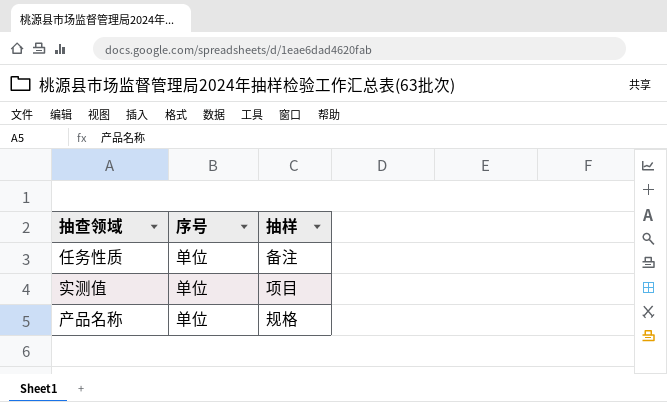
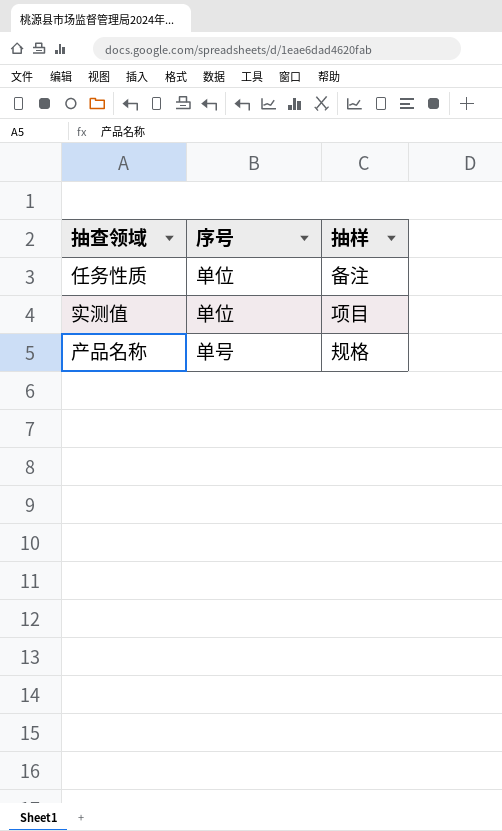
产品名称 | 序号: 单位 -> 单号

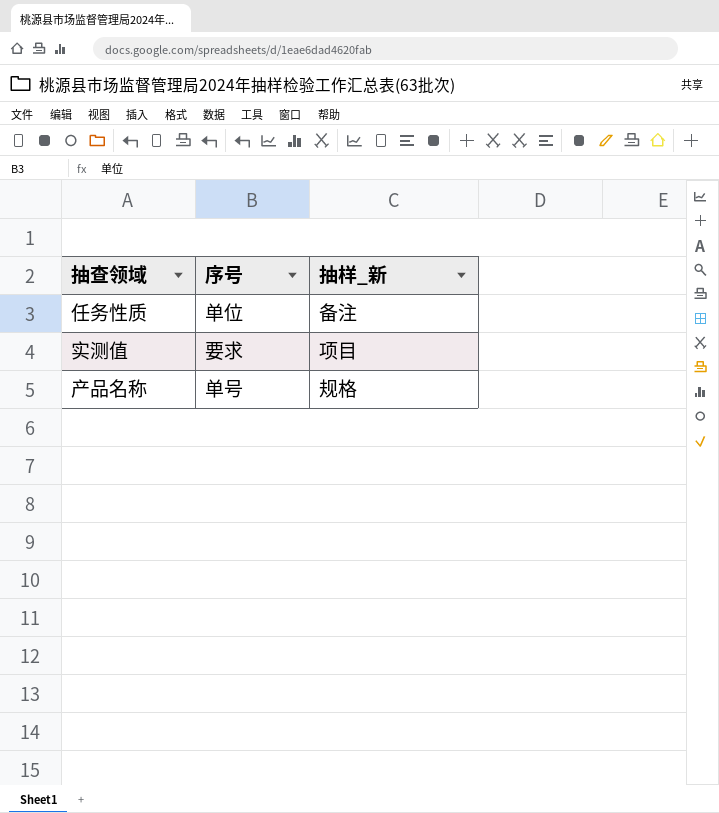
column name: 抽样 -> 抽样_新
实测值 | 序号: 单位 -> 要求

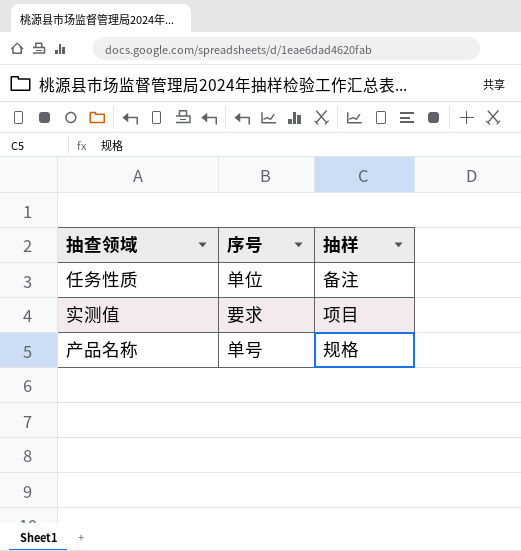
column name: 抽样_新 -> 抽样

